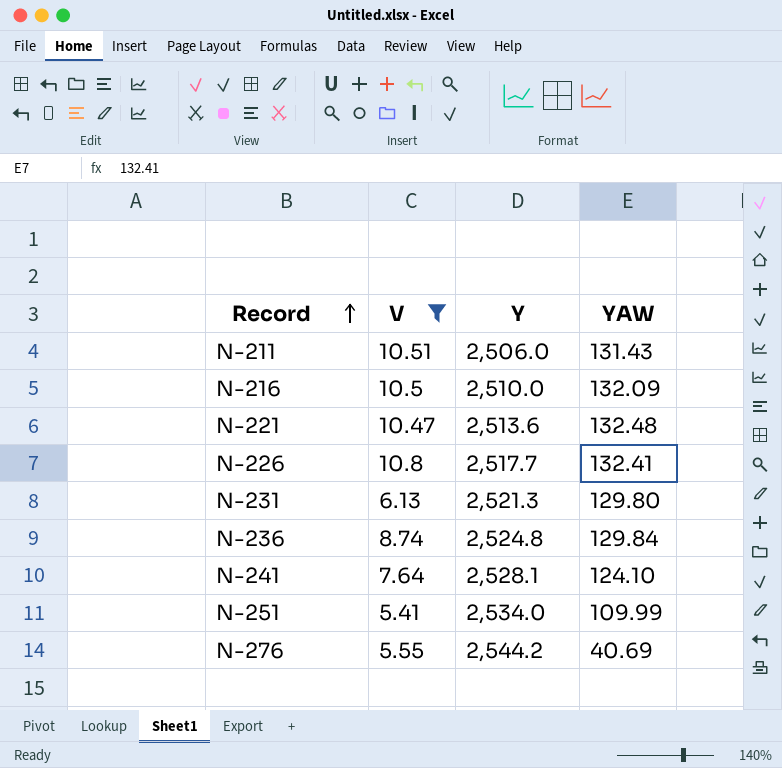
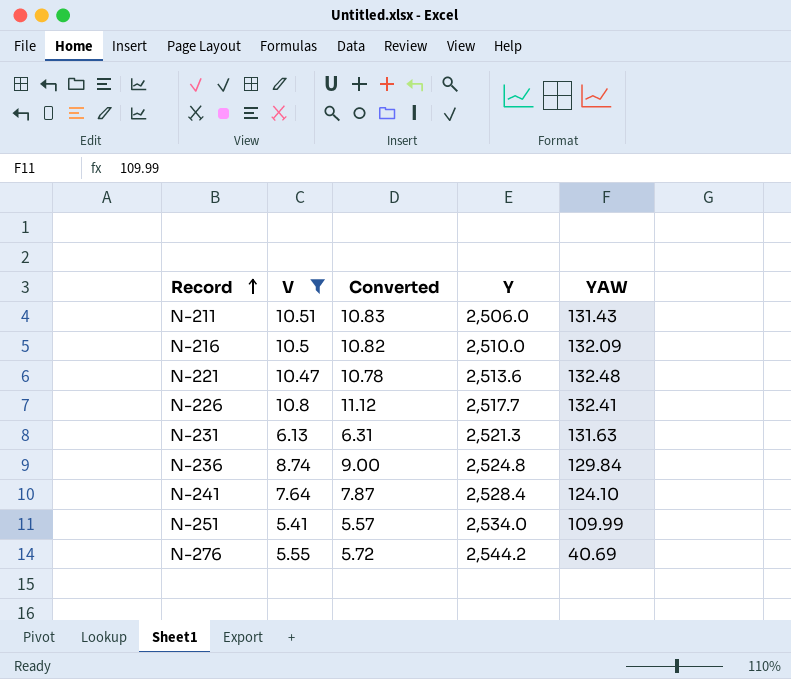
column Converted | formula: none -> [V] * 1.03
N-231 | YAW: 129.80 -> 131.63
N-241 | Y: 2,528.1 -> 2,528.4

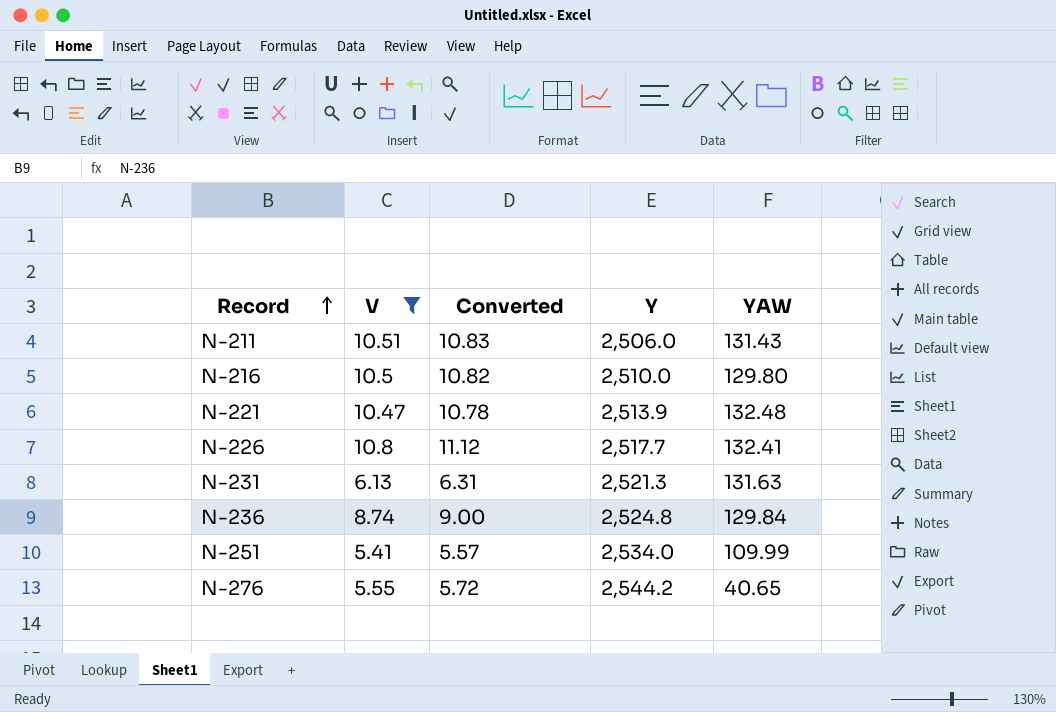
row N-241: 7.64 | 7.87 | 2,528.4 | 124.10 -> none
N-216 | YAW: 132.09 -> 129.80
N-221 | Y: 2,513.6 -> 2,513.9
N-276 | YAW: 40.69 -> 40.65

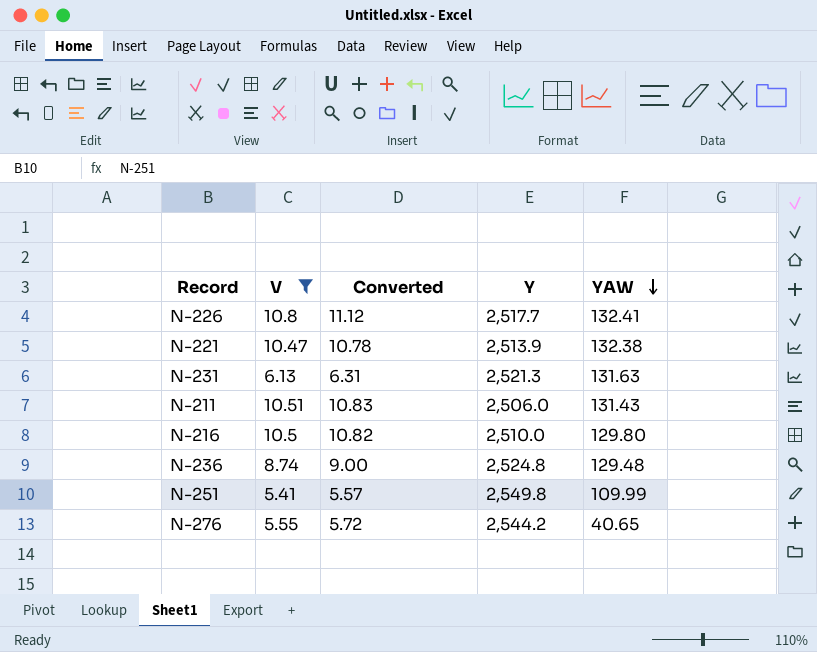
row order: Record ascending -> YAW descending
N-221 | YAW: 132.48 -> 132.38
N-236 | YAW: 129.84 -> 129.48
N-251 | Y: 2,534.0 -> 2,549.8

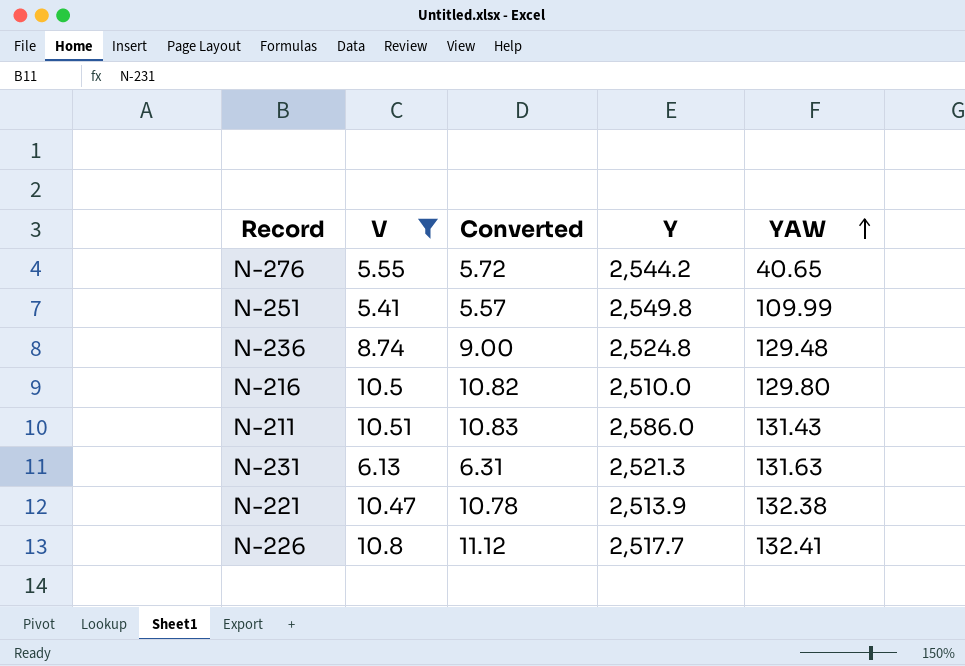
row order: YAW descending -> YAW ascending
N-211 | Y: 2,506.0 -> 2,586.0

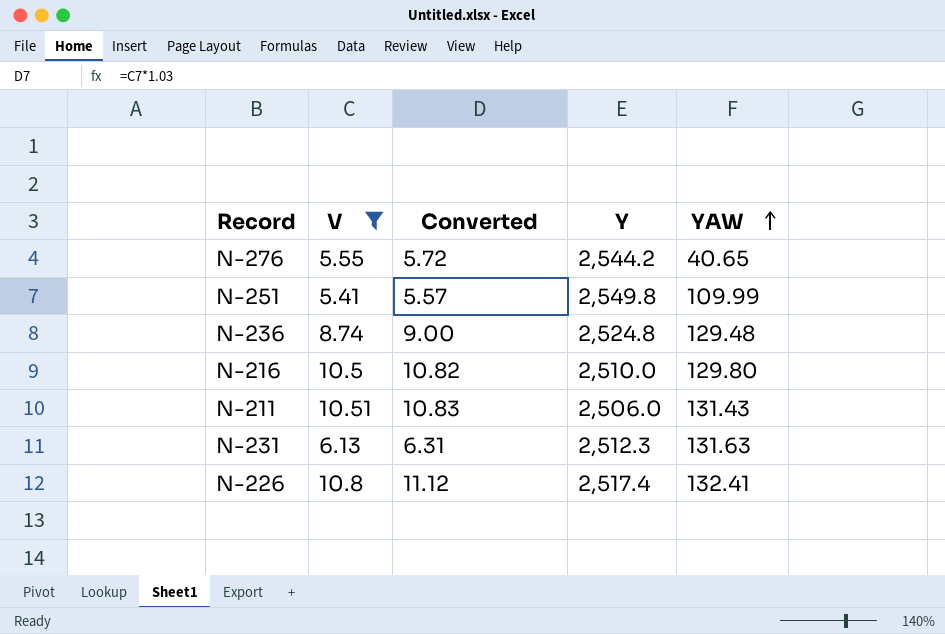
row N-221: 10.47 | 10.78 | 2,513.9 | 132.38 -> none
N-211 | Y: 2,586.0 -> 2,506.0
N-231 | Y: 2,521.3 -> 2,512.3
N-226 | Y: 2,517.7 -> 2,517.4

